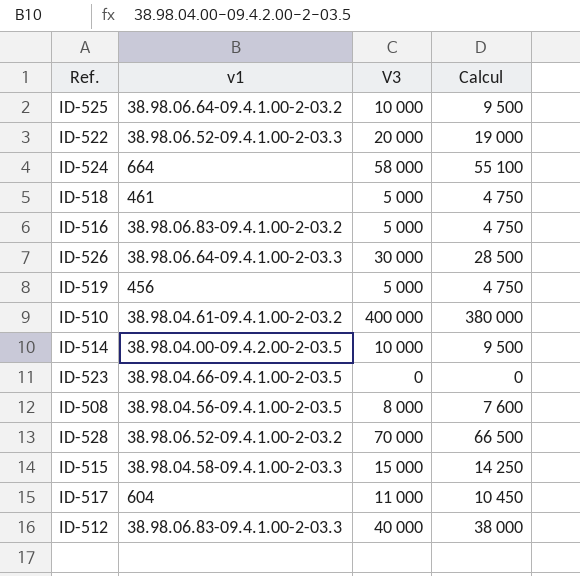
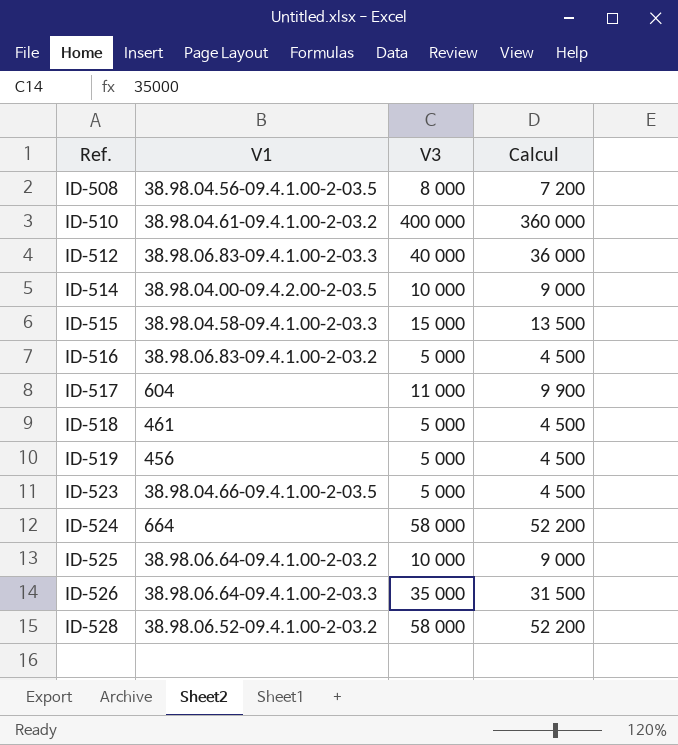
row order: none -> Ref. ascending
column name: v1 -> V1
column Calcul | formula: [V3] * 0,95 -> [V3] * 0,9
row ID-522: 38.98.06.52-09.4.1.00-2-03.3 | 20 000 | 19 000 -> none
ID-523 | V3: 0 -> 5 000
ID-526 | V3: 30 000 -> 35 000
ID-528 | V3: 70 000 -> 58 000

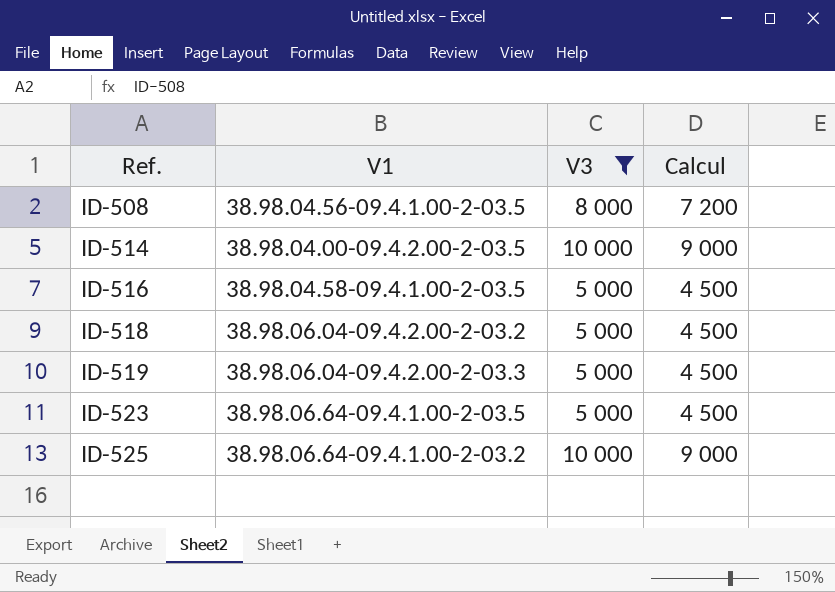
filter: none -> V3 <= 10 000
ID-516 | V1: 38.98.06.83-09.4.1.00-2-03.2 -> 38.98.04.58-09.4.1.00-2-03.5
ID-518 | V1: 461 -> 38.98.06.04-09.4.2.00-2-03.2
ID-519 | V1: 456 -> 38.98.06.04-09.4.2.00-2-03.3
ID-523 | V1: 38.98.04.66-09.4.1.00-2-03.5 -> 38.98.06.64-09.4.1.00-2-03.5

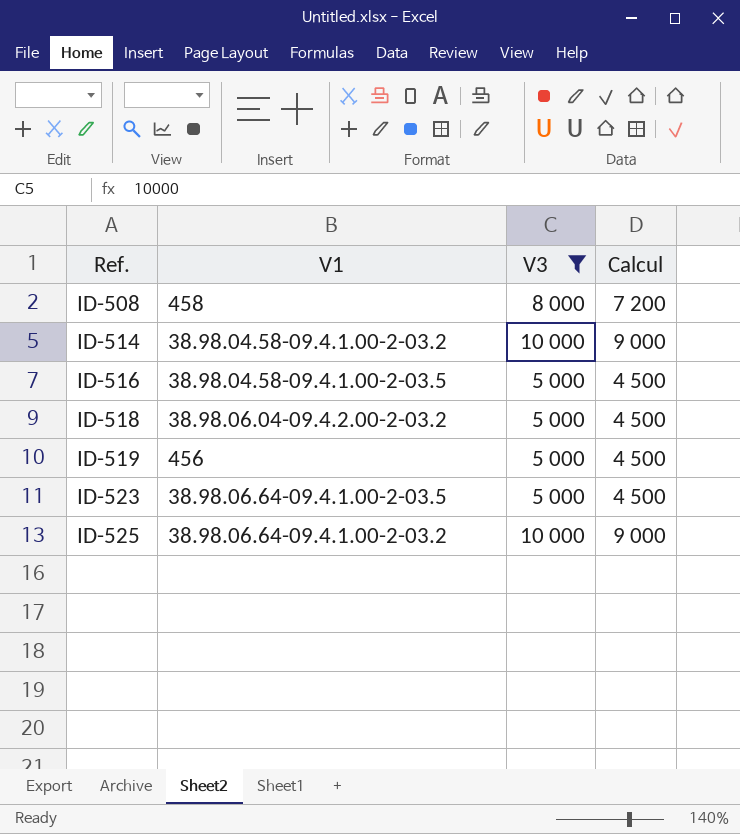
ID-508 | V1: 38.98.04.56-09.4.1.00-2-03.5 -> 458
ID-514 | V1: 38.98.04.00-09.4.2.00-2-03.5 -> 38.98.04.58-09.4.1.00-2-03.2
ID-519 | V1: 38.98.06.04-09.4.2.00-2-03.3 -> 456

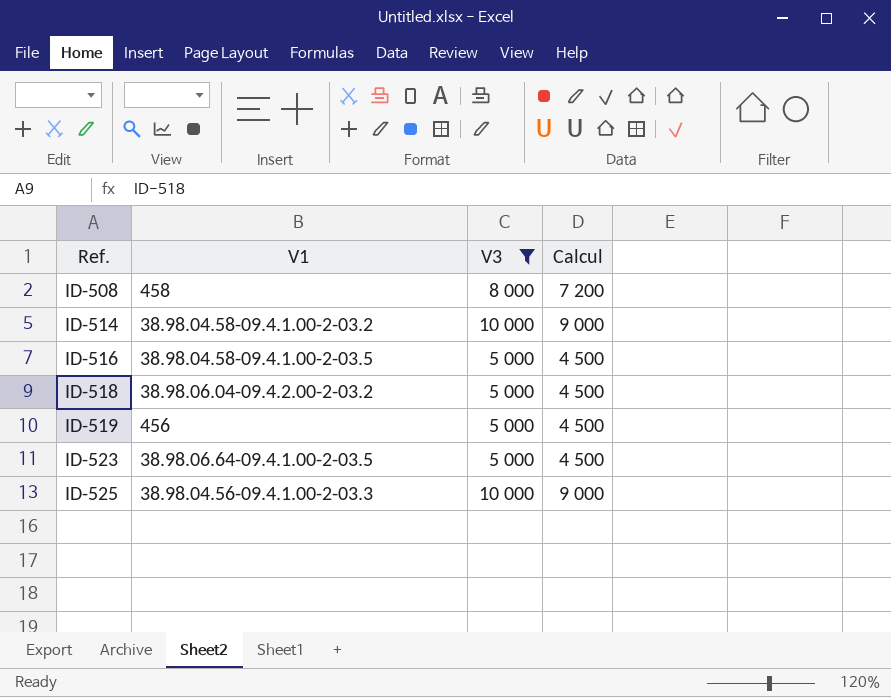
ID-525 | V1: 38.98.06.64-09.4.1.00-2-03.2 -> 38.98.04.56-09.4.1.00-2-03.3

